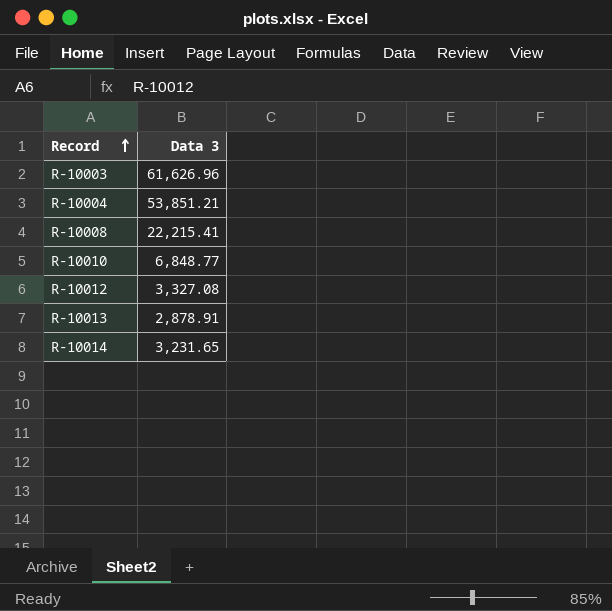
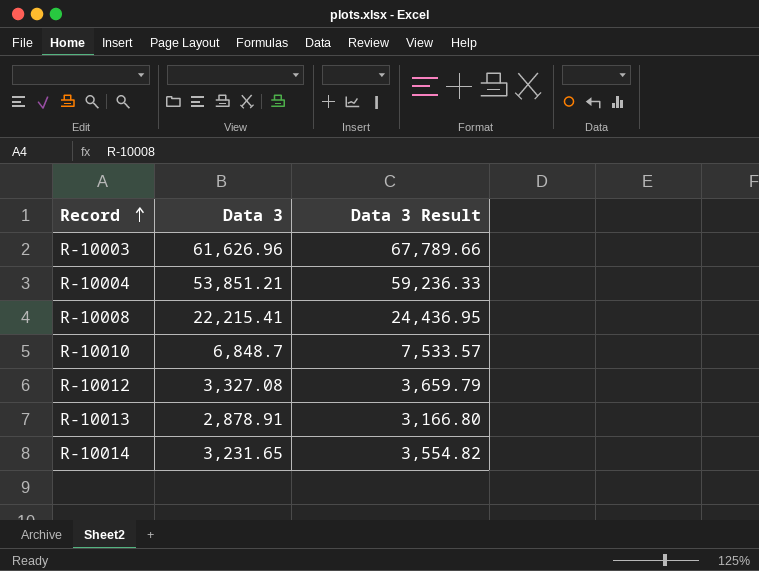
column Data 3 Result | formula: none -> [Data 3] * 1.1
R-10010 | Data 3: 6,848.77 -> 6,848.7

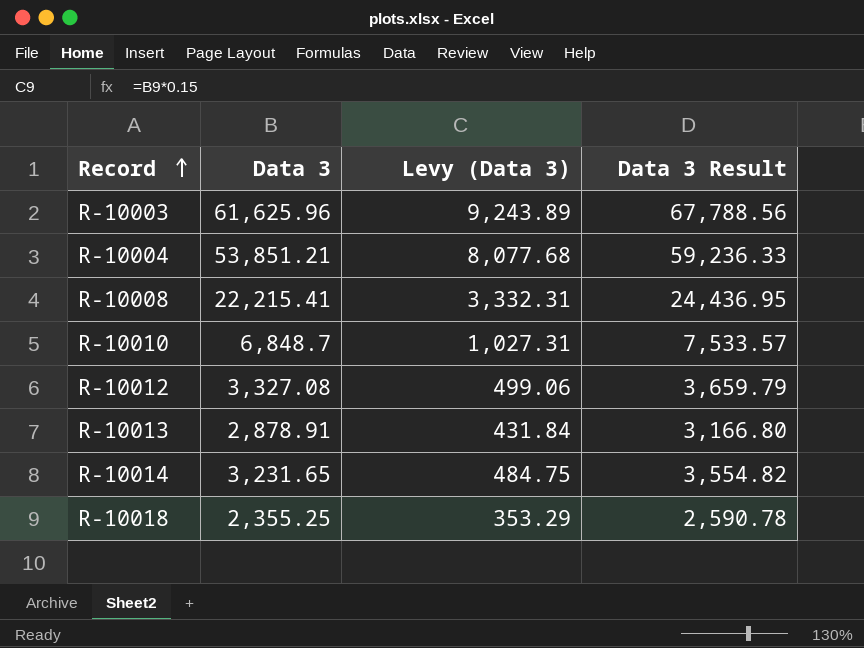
column Levy (Data 3) | formula: none -> [Data 3] * 0.15
R-10003 | Data 3: 61,626.96 -> 61,625.96
R-10003 | Data 3 Result: 67,789.66 -> 67,788.56
row R-10018: none -> 2,355.25 | 353.29 | 2,590.78

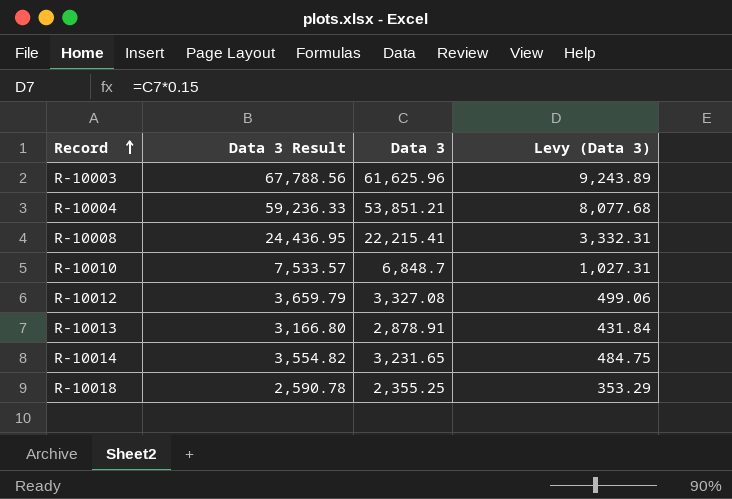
column Data 3 Result | position: 4 -> 2

